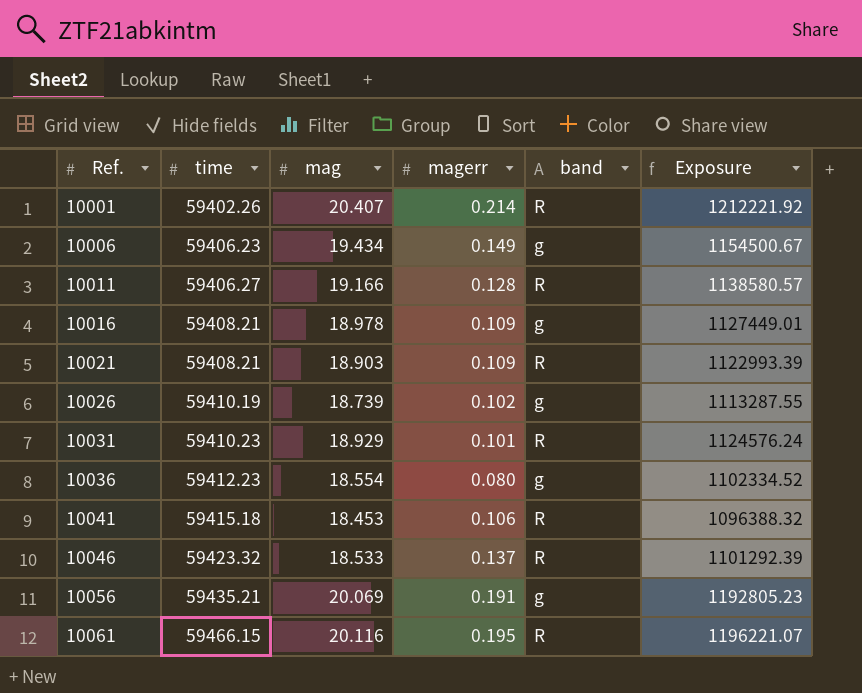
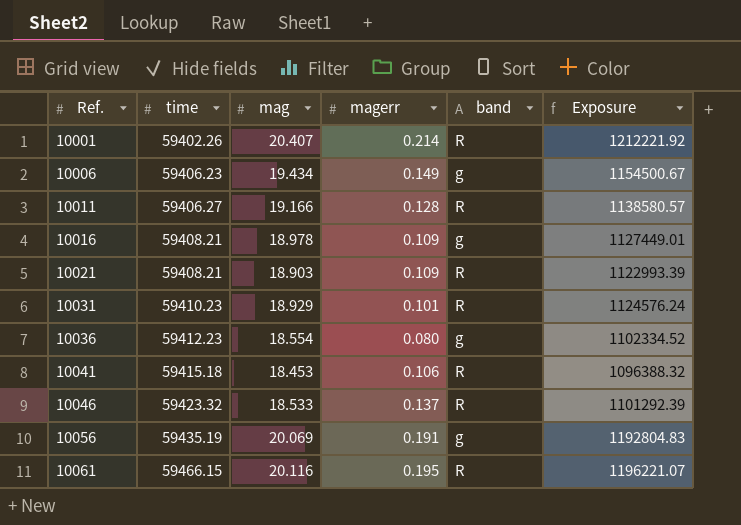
row 10026: 59410.19 | 18.739 | 0.102 | g | 1113287.55 -> none
10056 | time: 59435.21 -> 59435.19
10056 | Exposure: 1192805.23 -> 1192804.83

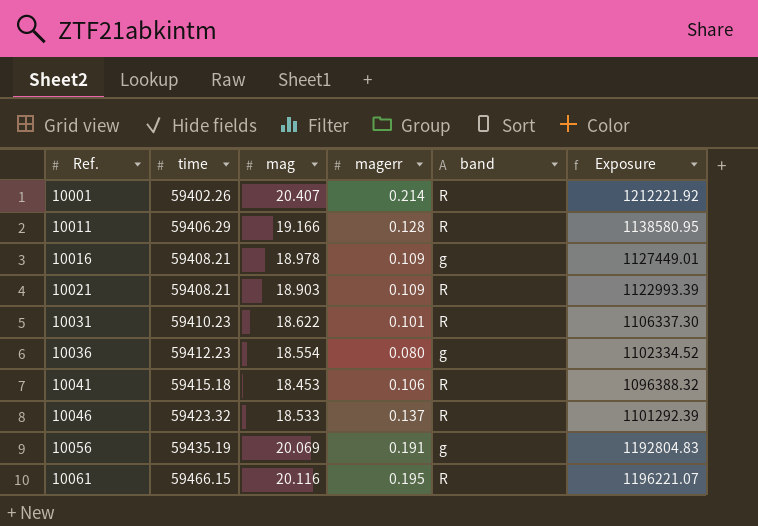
row 10006: 59406.23 | 19.434 | 0.149 | g | 1154500.67 -> none
10011 | time: 59406.27 -> 59406.29
10011 | Exposure: 1138580.57 -> 1138580.95
10031 | mag: 18.929 -> 18.622
10031 | Exposure: 1124576.24 -> 1106337.30

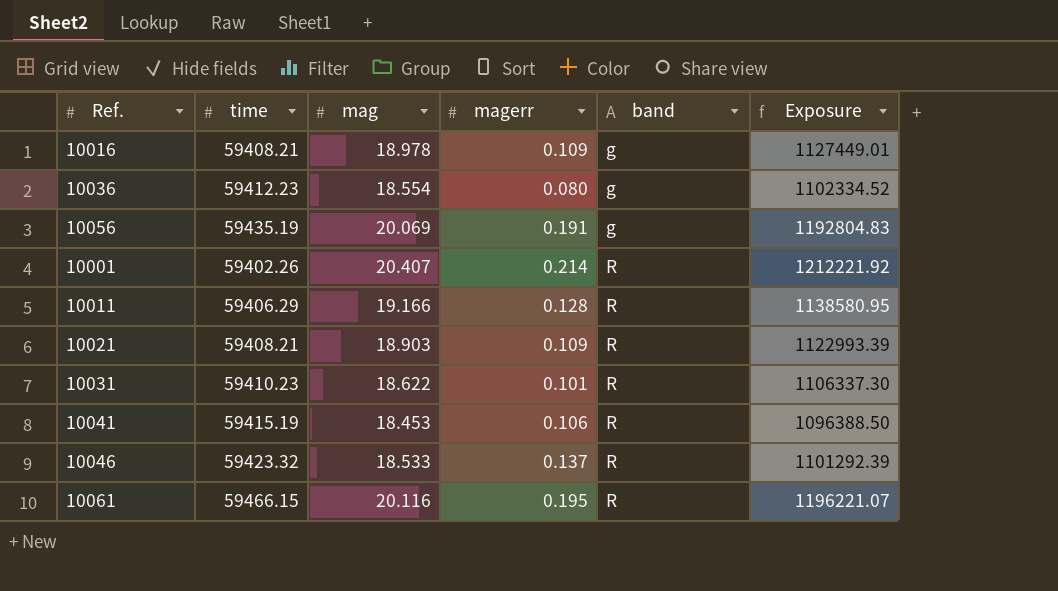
row order: Ref. ascending -> band ascending
10041 | time: 59415.18 -> 59415.19
10041 | Exposure: 1096388.32 -> 1096388.50

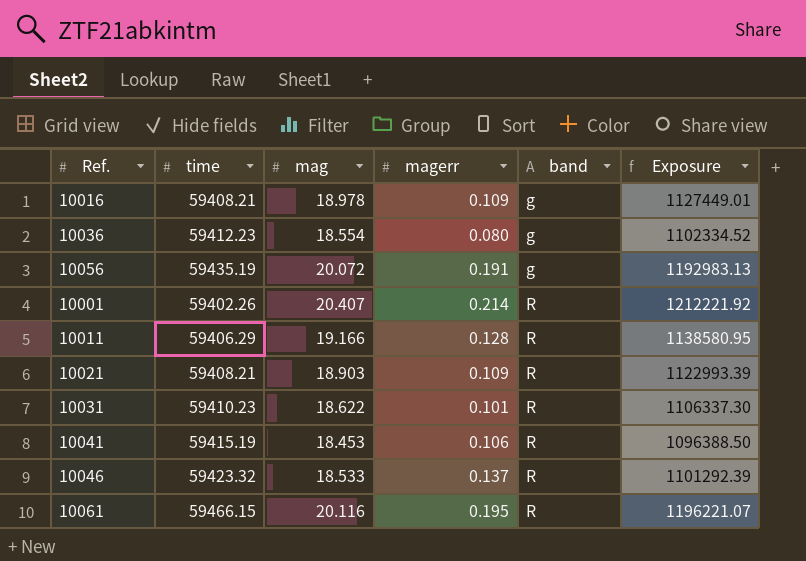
10056 | mag: 20.069 -> 20.072
10056 | Exposure: 1192804.83 -> 1192983.13

